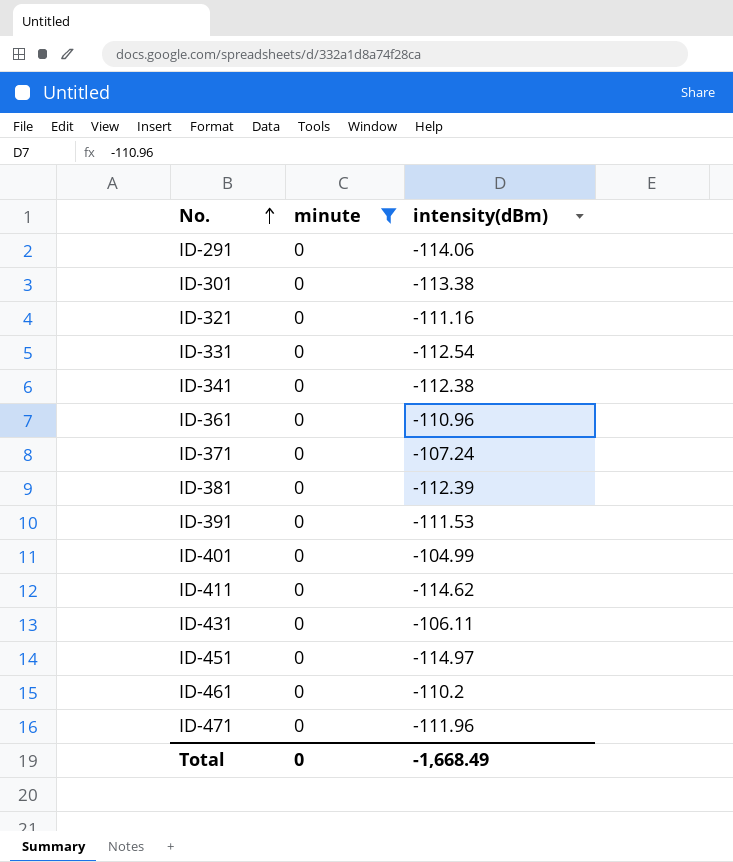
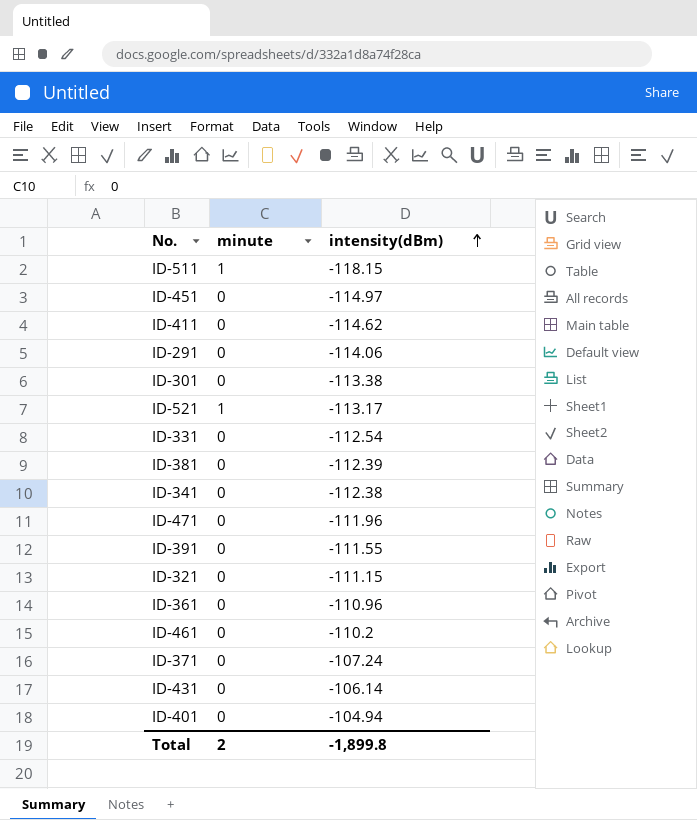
filter: minute = 0 -> none
row order: No. ascending -> intensity(dBm) ascending
ID-391 | intensity(dBm): -111.53 -> -111.55
ID-321 | intensity(dBm): -111.16 -> -111.15
ID-431 | intensity(dBm): -106.11 -> -106.14
ID-401 | intensity(dBm): -104.99 -> -104.94
Total | minute: 0 -> 2
Total | intensity(dBm): -1,668.49 -> -1,899.8

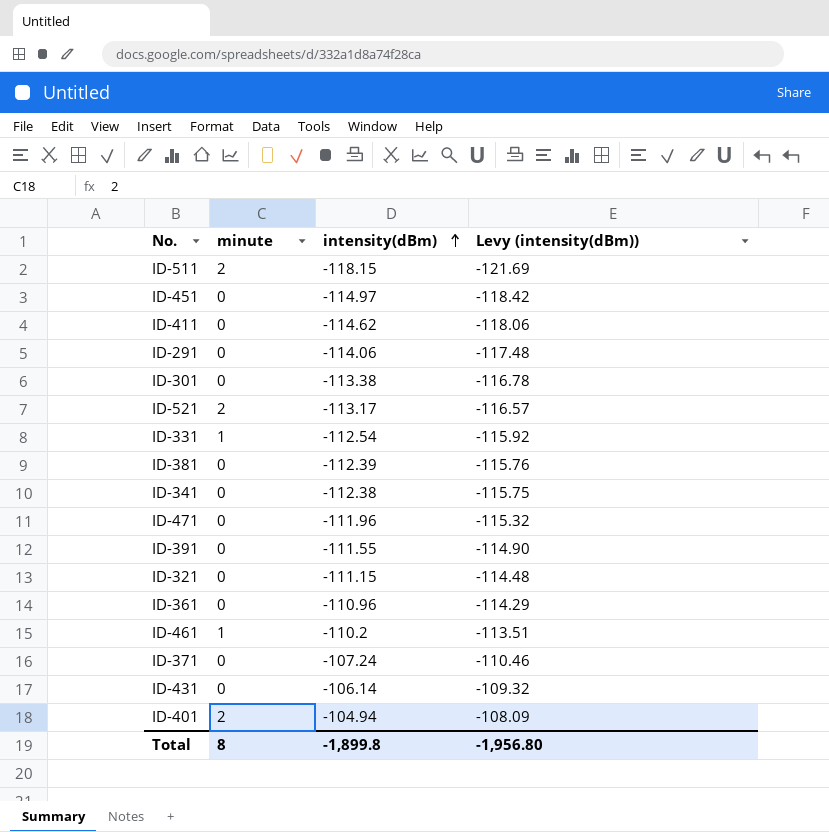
column Levy (intensity(dBm)) | formula: none -> [intensity(dBm)] * 1.03
ID-511 | minute: 1 -> 2
ID-521 | minute: 1 -> 2
ID-331 | minute: 0 -> 1
ID-461 | minute: 0 -> 1
ID-401 | minute: 0 -> 2
Total | minute: 2 -> 8

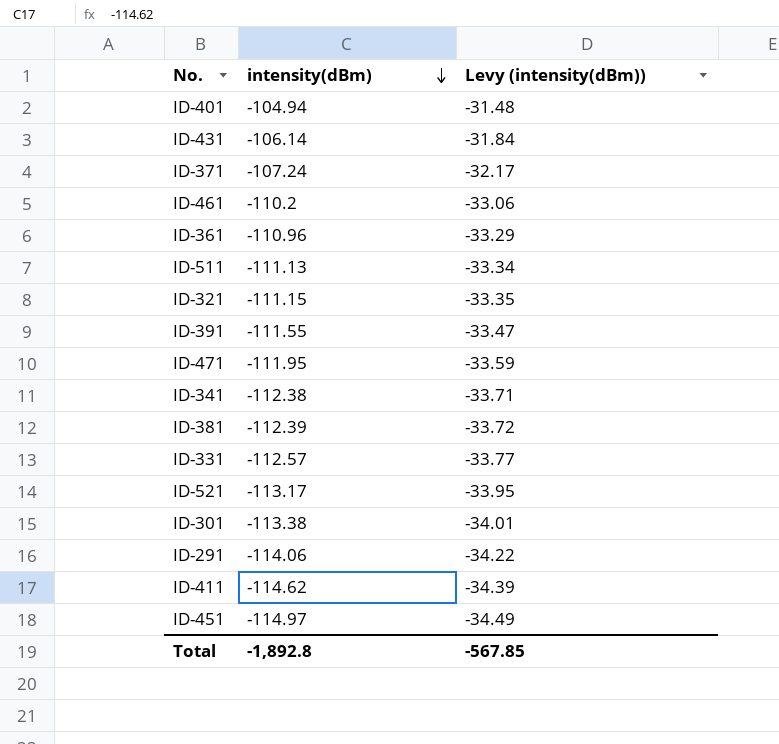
row order: intensity(dBm) ascending -> intensity(dBm) descending
column minute | position: 2 -> none
column Levy (intensity(dBm)) | formula: [intensity(dBm)] * 1.03 -> [intensity(dBm)] * 0.3
ID-511 | intensity(dBm): -118.15 -> -111.13
ID-471 | intensity(dBm): -111.96 -> -111.95
ID-331 | intensity(dBm): -112.54 -> -112.57
Total | intensity(dBm): -1,899.8 -> -1,892.8
Total | Levy (intensity(dBm)): -1,956.80 -> -567.85

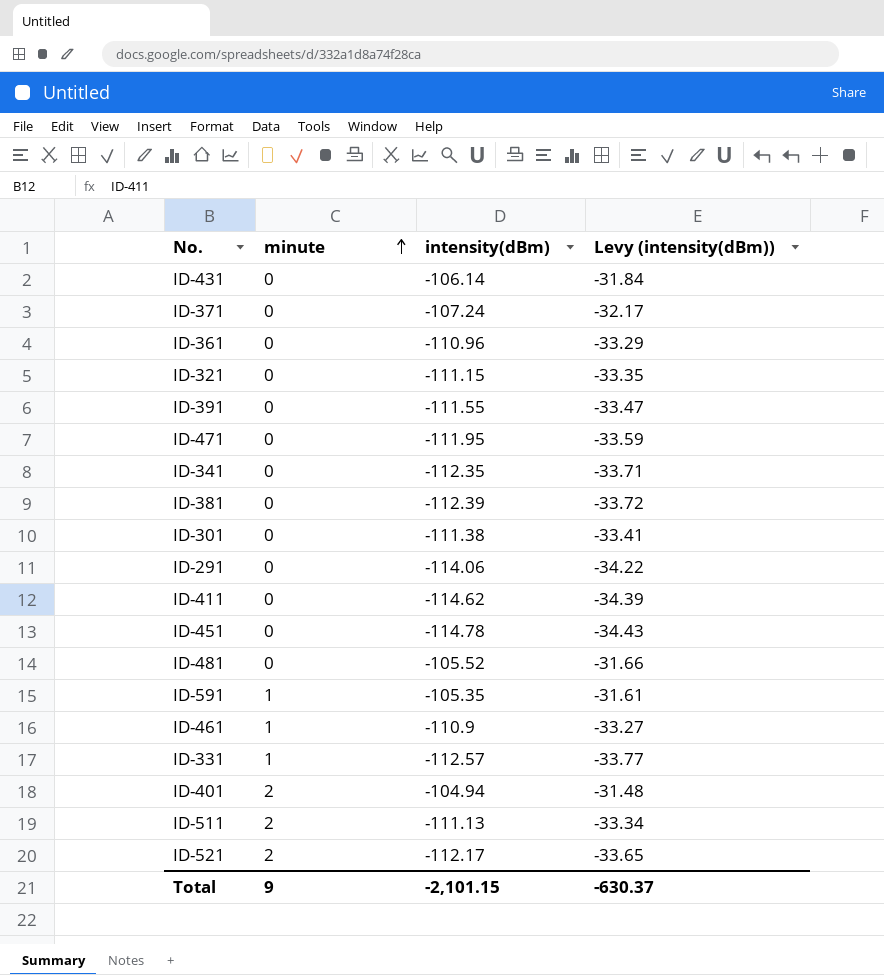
row order: intensity(dBm) descending -> minute ascending
column minute | position: none -> 2
ID-341 | intensity(dBm): -112.38 -> -112.35
ID-301 | intensity(dBm): -113.38 -> -111.38
ID-301 | Levy (intensity(dBm)): -34.01 -> -33.41
ID-451 | intensity(dBm): -114.97 -> -114.78
ID-451 | Levy (intensity(dBm)): -34.49 -> -34.43
row ID-481: none -> 0 | -105.52 | -31.66
row ID-591: none -> 1 | -105.35 | -31.61
ID-461 | intensity(dBm): -110.2 -> -110.9
ID-461 | Levy (intensity(dBm)): -33.06 -> -33.27
ID-521 | intensity(dBm): -113.17 -> -112.17
ID-521 | Levy (intensity(dBm)): -33.95 -> -33.65
Total | intensity(dBm): -1,892.8 -> -2,101.15
Total | Levy (intensity(dBm)): -567.85 -> -630.37

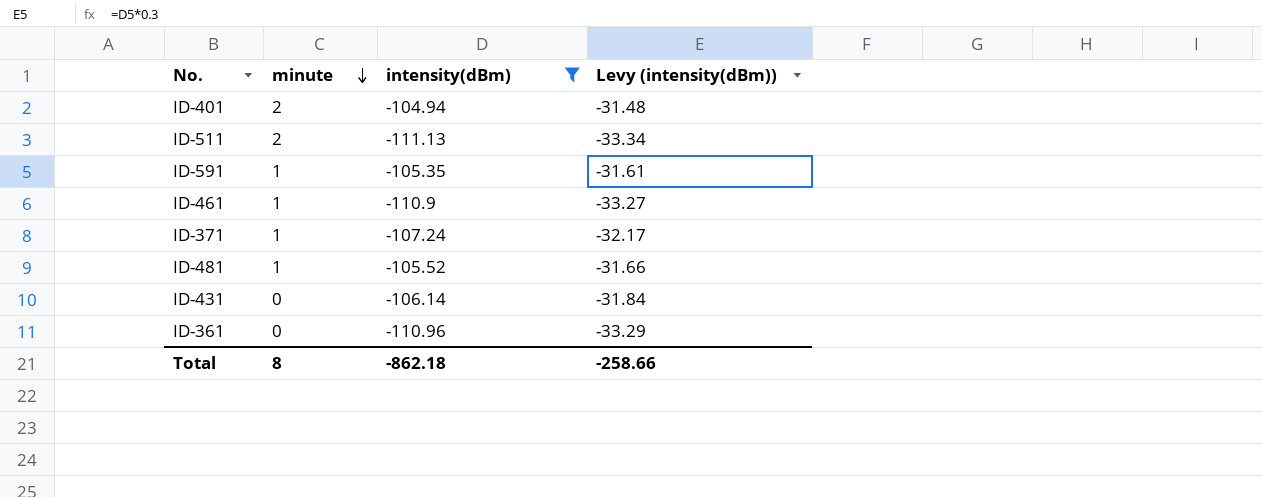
filter: none -> intensity(dBm) >= -111.13
row order: minute ascending -> minute descending
ID-371 | minute: 0 -> 1
ID-481 | minute: 0 -> 1
Total | minute: 9 -> 8
Total | intensity(dBm): -2,101.15 -> -862.18
Total | Levy (intensity(dBm)): -630.37 -> -258.66

